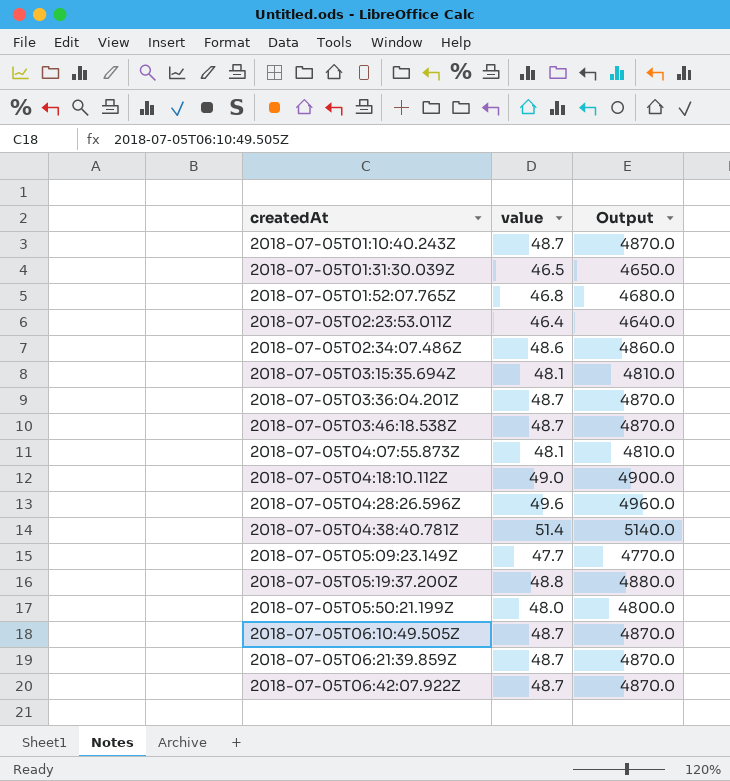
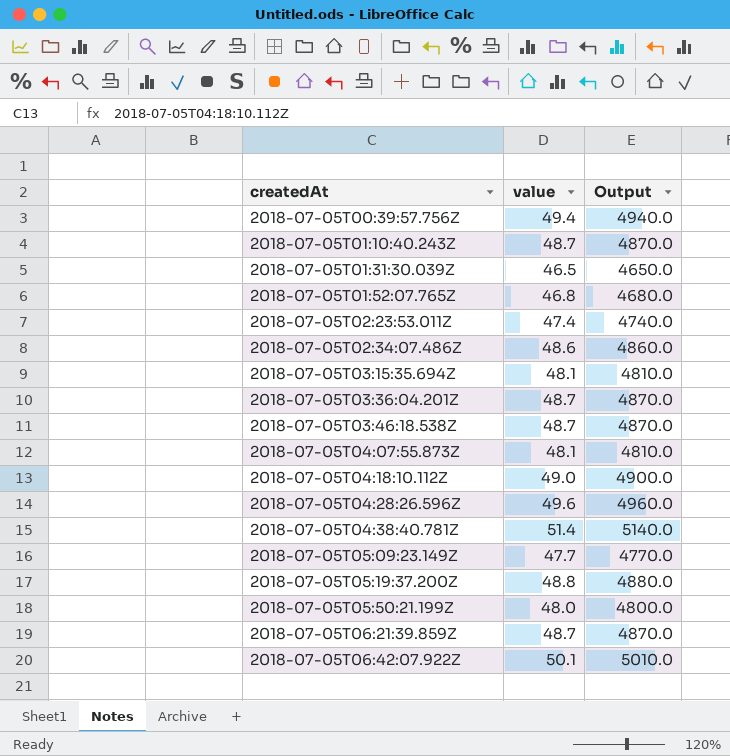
row 2018-07-05T06:10:49.505Z: 48.7 | 4870.0 -> none
row 2018-07-05T00:39:57.756Z: none -> 49.4 | 4940.0
2018-07-05T02:23:53.011Z | value: 46.4 -> 47.4
2018-07-05T02:23:53.011Z | Output: 4640.0 -> 4740.0
2018-07-05T06:42:07.922Z | value: 48.7 -> 50.1
2018-07-05T06:42:07.922Z | Output: 4870.0 -> 5010.0

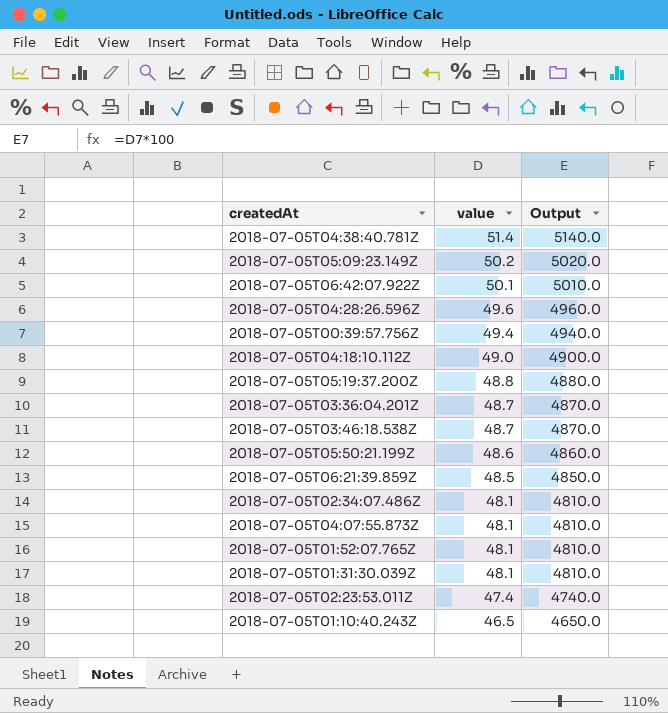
row order: createdAt ascending -> value descending
row 2018-07-05T03:15:35.694Z: 48.1 | 4810.0 -> none
2018-07-05T05:09:23.149Z | value: 47.7 -> 50.2
2018-07-05T05:09:23.149Z | Output: 4770.0 -> 5020.0
2018-07-05T05:50:21.199Z | value: 48.0 -> 48.6
2018-07-05T05:50:21.199Z | Output: 4800.0 -> 4860.0
2018-07-05T06:21:39.859Z | value: 48.7 -> 48.5
2018-07-05T06:21:39.859Z | Output: 4870.0 -> 4850.0
2018-07-05T02:34:07.486Z | value: 48.6 -> 48.1
2018-07-05T02:34:07.486Z | Output: 4860.0 -> 4810.0
2018-07-05T01:52:07.765Z | value: 46.8 -> 48.1
2018-07-05T01:52:07.765Z | Output: 4680.0 -> 4810.0
2018-07-05T01:31:30.039Z | value: 46.5 -> 48.1
2018-07-05T01:31:30.039Z | Output: 4650.0 -> 4810.0
2018-07-05T01:10:40.243Z | value: 48.7 -> 46.5
2018-07-05T01:10:40.243Z | Output: 4870.0 -> 4650.0

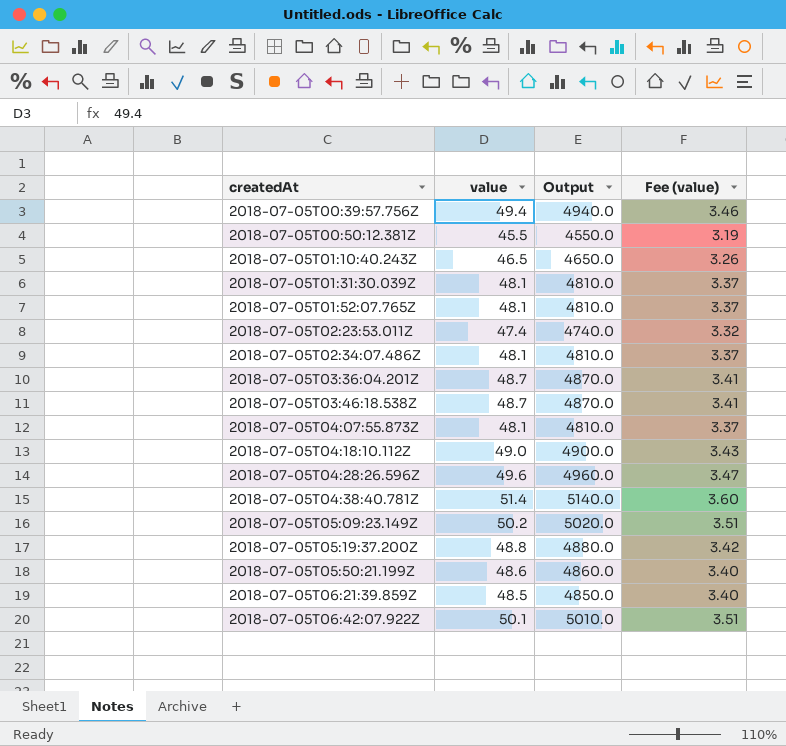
row order: value descending -> createdAt ascending
column Fee (value) | formula: none -> [value] * 0.07
row 2018-07-05T00:50:12.381Z: none -> 45.5 | 4550.0 | 3.19

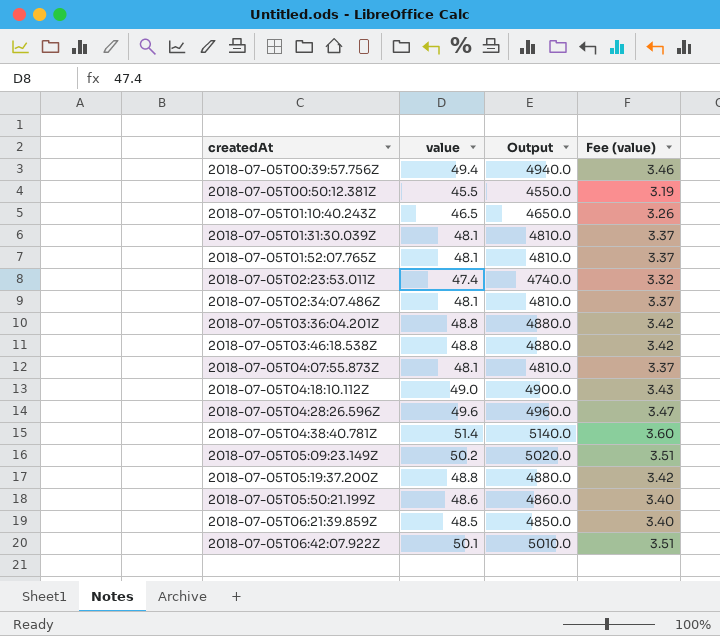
2018-07-05T03:36:04.201Z | value: 48.7 -> 48.8
2018-07-05T03:36:04.201Z | Output: 4870.0 -> 4880.0
2018-07-05T03:36:04.201Z | Fee (value): 3.41 -> 3.42
2018-07-05T03:46:18.538Z | value: 48.7 -> 48.8
2018-07-05T03:46:18.538Z | Output: 4870.0 -> 4880.0
2018-07-05T03:46:18.538Z | Fee (value): 3.41 -> 3.42

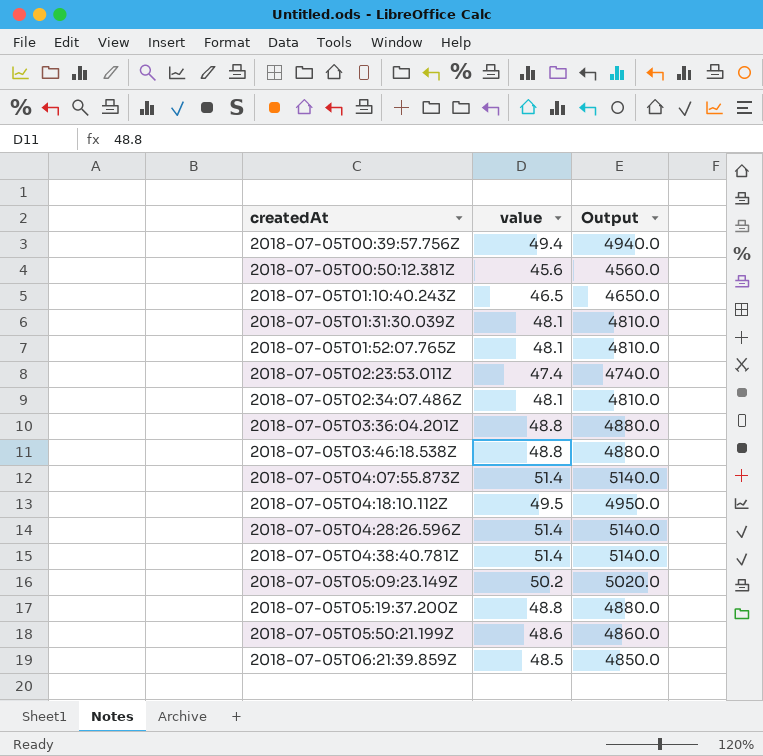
column Fee (value) | formula: [value] * 0.07 -> none
row 2018-07-05T06:42:07.922Z: 50.1 | 5010.0 | 3.51 -> none
2018-07-05T00:50:12.381Z | value: 45.5 -> 45.6
2018-07-05T00:50:12.381Z | Output: 4550.0 -> 4560.0
2018-07-05T04:07:55.873Z | value: 48.1 -> 51.4
2018-07-05T04:07:55.873Z | Output: 4810.0 -> 5140.0
2018-07-05T04:18:10.112Z | value: 49.0 -> 49.5
2018-07-05T04:18:10.112Z | Output: 4900.0 -> 4950.0
2018-07-05T04:28:26.596Z | value: 49.6 -> 51.4
2018-07-05T04:28:26.596Z | Output: 4960.0 -> 5140.0

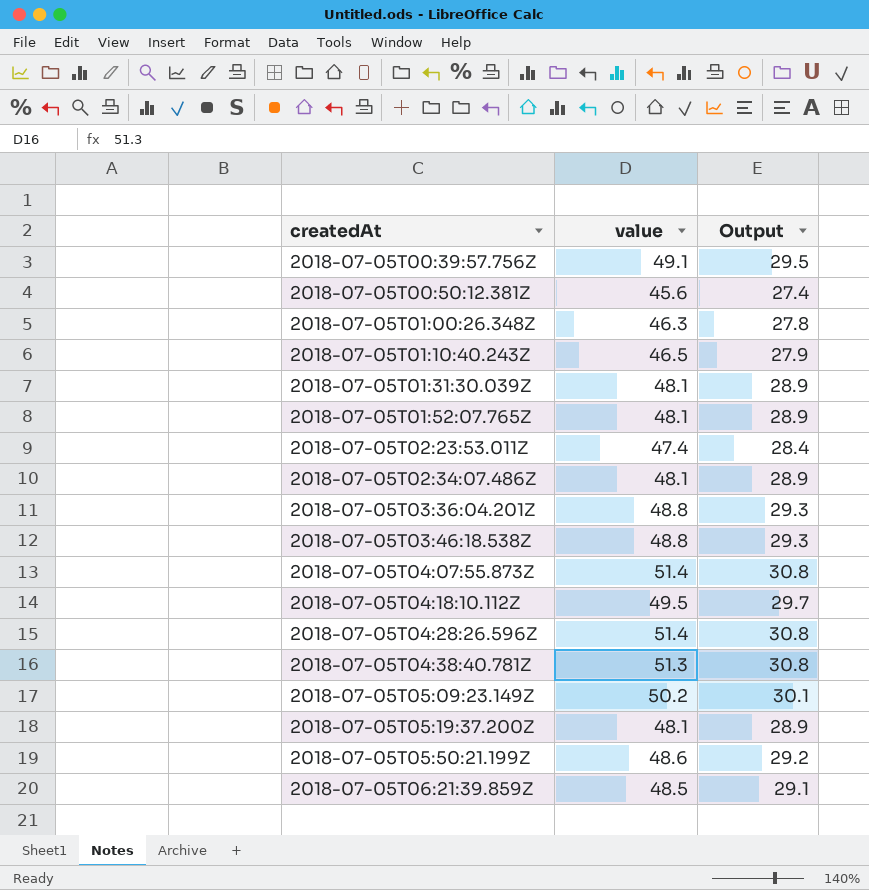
column Output | formula: [value] * 100 -> [value] * 0.6
2018-07-05T00:39:57.756Z | value: 49.4 -> 49.1
row 2018-07-05T01:00:26.348Z: none -> 46.3 | 27.8
2018-07-05T04:38:40.781Z | value: 51.4 -> 51.3
2018-07-05T05:19:37.200Z | value: 48.8 -> 48.1

